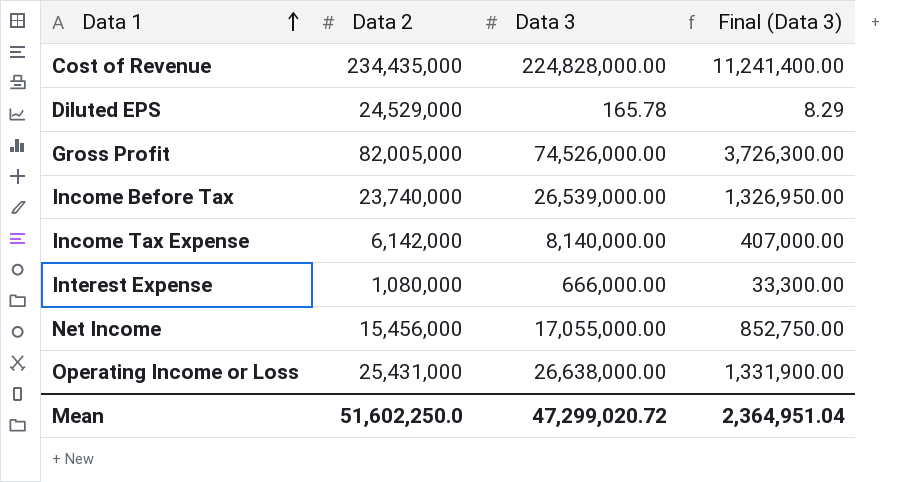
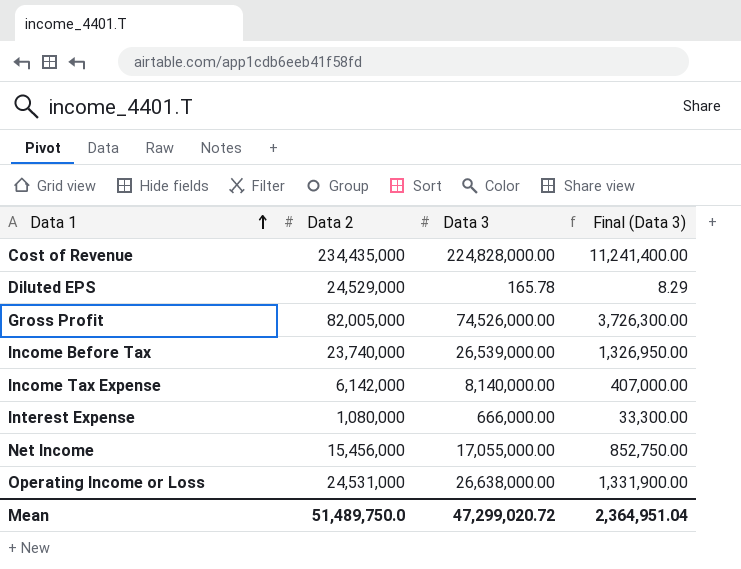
Operating Income or Loss | Data 2: 25,431,000 -> 24,531,000
Mean | Data 2: 51,602,250.0 -> 51,489,750.0

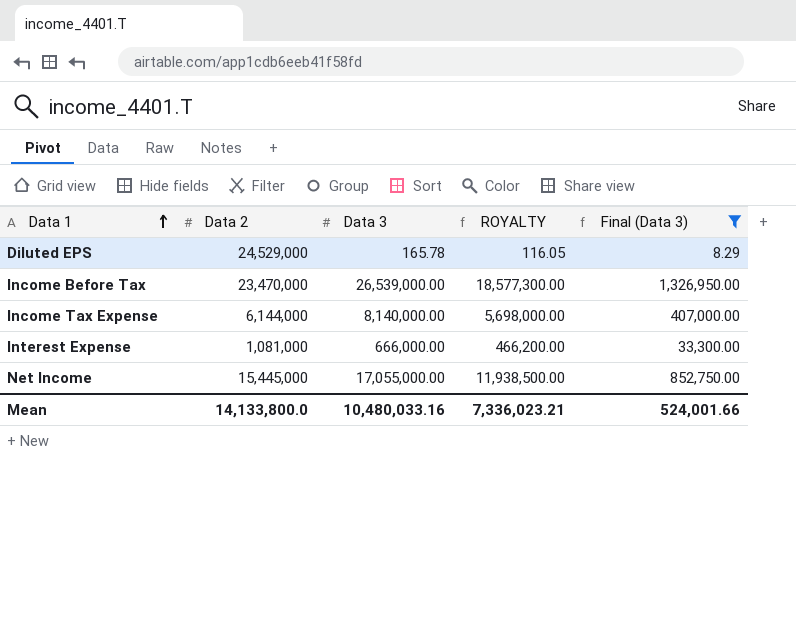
filter: none -> Final (Data 3) <= 1,326,950.00
column ROYALTY | formula: none -> [Data 3] * 0.7
Income Before Tax | Data 2: 23,740,000 -> 23,470,000
Income Tax Expense | Data 2: 6,142,000 -> 6,144,000
Interest Expense | Data 2: 1,080,000 -> 1,081,000
Net Income | Data 2: 15,456,000 -> 15,445,000
Mean | Data 2: 51,489,750.0 -> 14,133,800.0
Mean | Data 3: 47,299,020.72 -> 10,480,033.16
Mean | Final (Data 3): 2,364,951.04 -> 524,001.66

